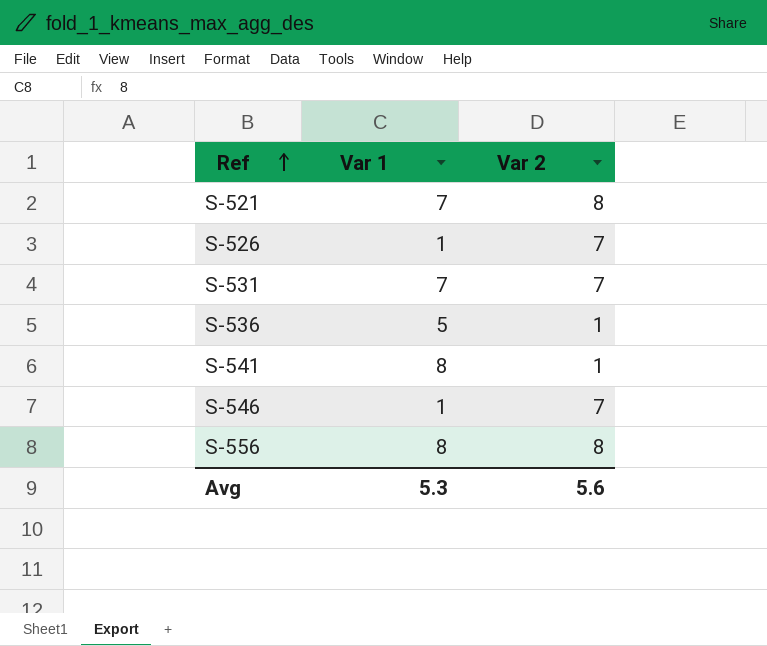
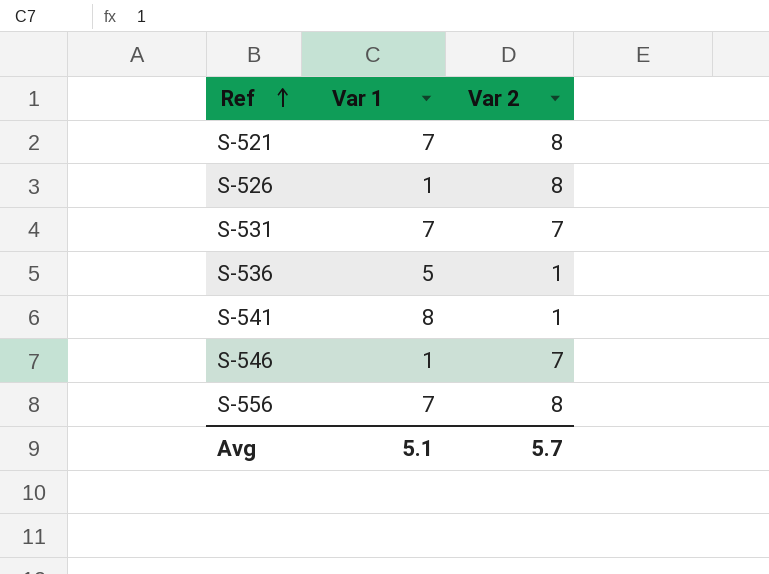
S-526 | Var 2: 7 -> 8
S-556 | Var 1: 8 -> 7
Avg | Var 1: 5.3 -> 5.1
Avg | Var 2: 5.6 -> 5.7

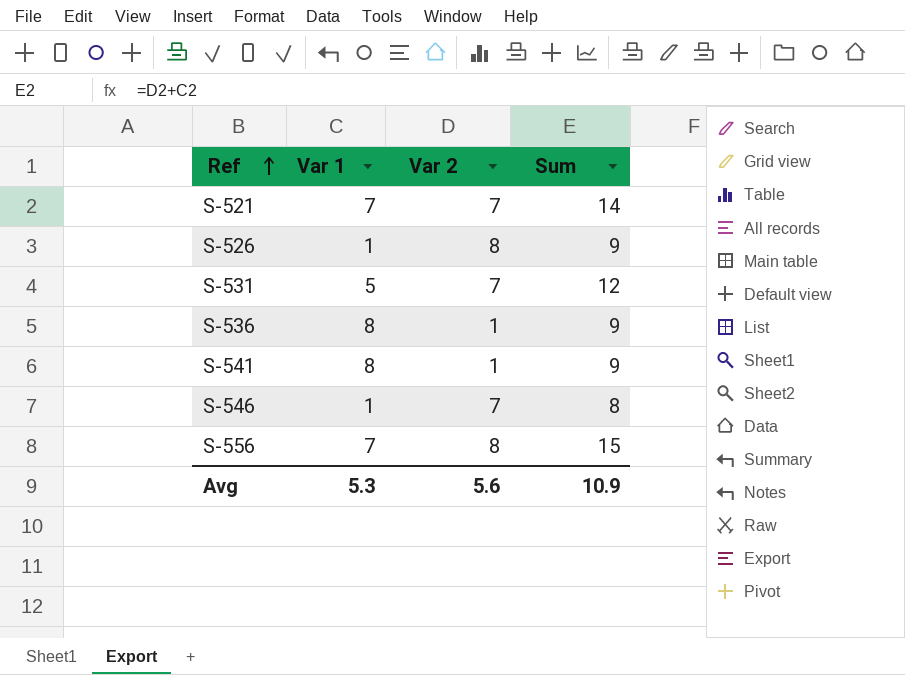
column Sum | formula: none -> [Var 1] + [Var 2]
S-521 | Var 2: 8 -> 7
S-531 | Var 1: 7 -> 5
S-536 | Var 1: 5 -> 8
Avg | Var 1: 5.1 -> 5.3
Avg | Var 2: 5.7 -> 5.6

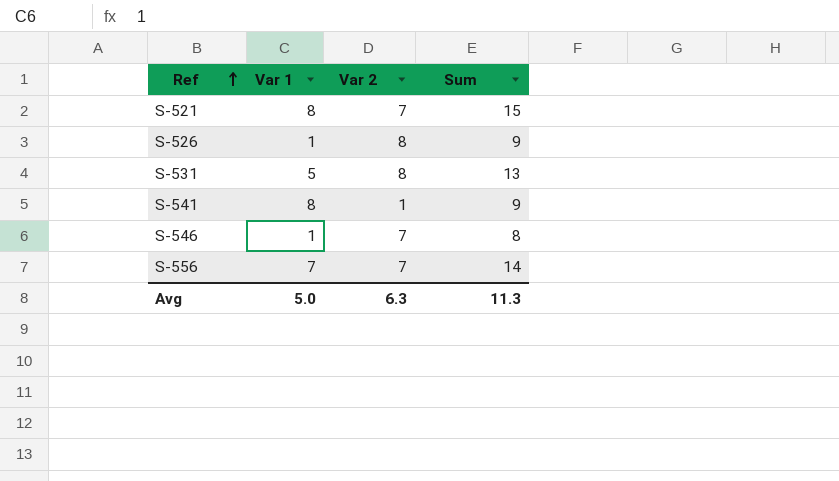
row S-536: 8 | 1 | 9 -> none
S-521 | Var 1: 7 -> 8
S-521 | Sum: 14 -> 15
S-531 | Var 2: 7 -> 8
S-531 | Sum: 12 -> 13
S-556 | Var 2: 8 -> 7
S-556 | Sum: 15 -> 14
Avg | Var 1: 5.3 -> 5.0
Avg | Var 2: 5.6 -> 6.3
Avg | Sum: 10.9 -> 11.3

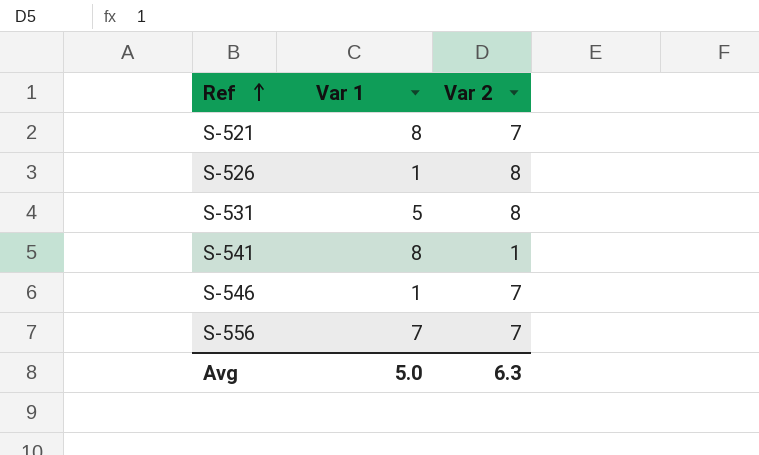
column Sum | formula: [Var 1] + [Var 2] -> none

